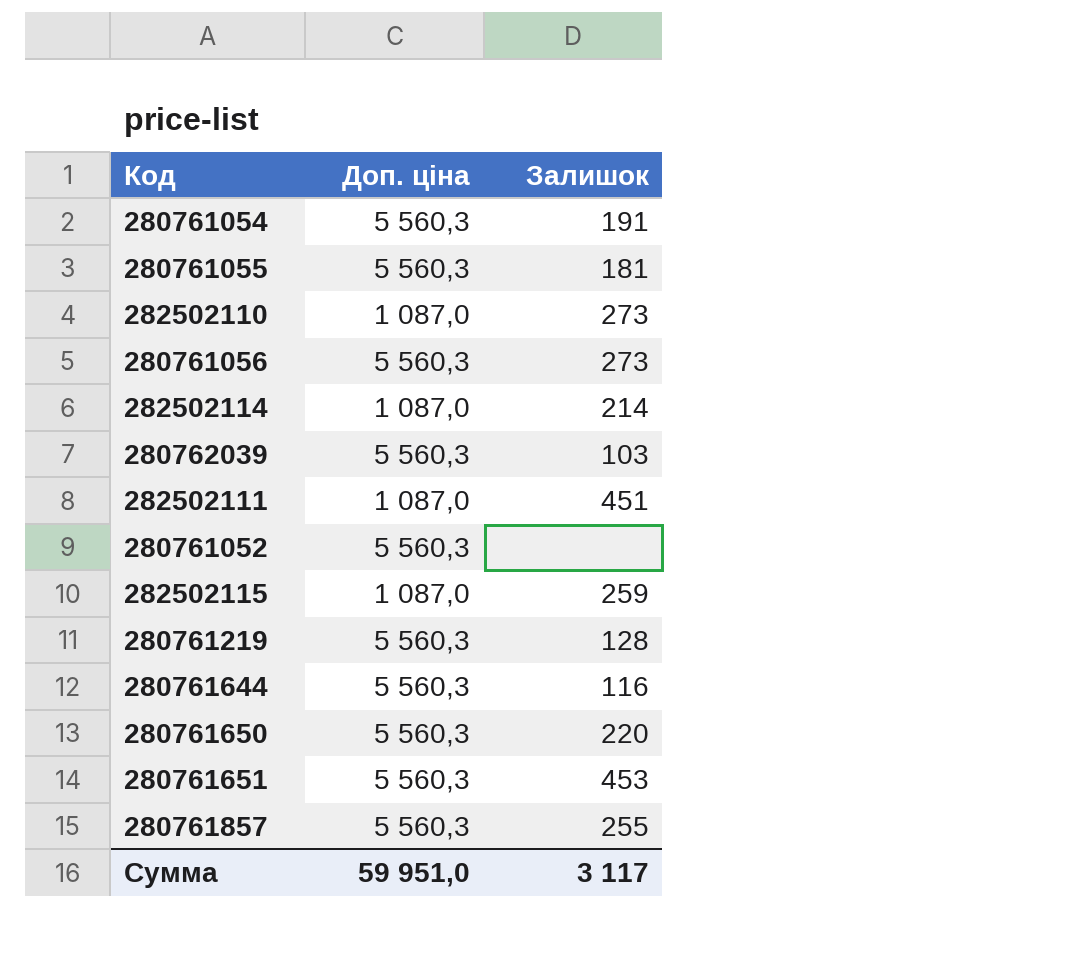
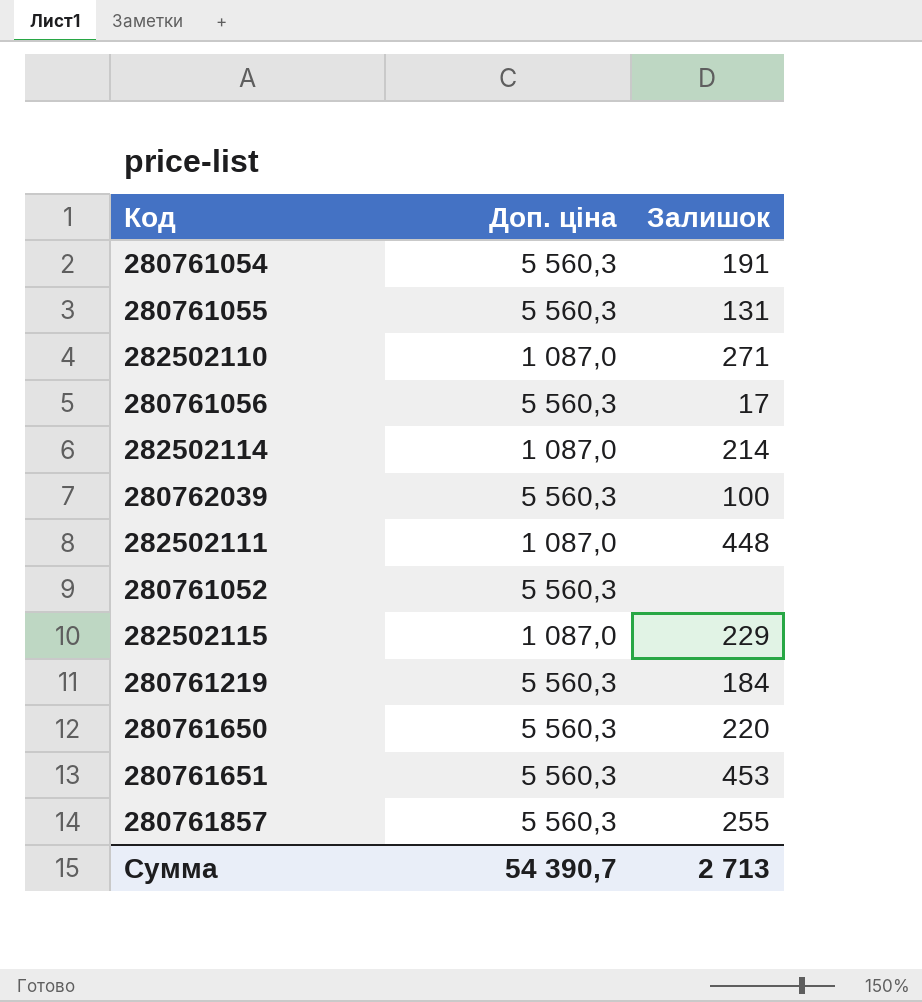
row 280761644: 5 560,3 | 116 -> none
280761055 | Залишок: 181 -> 131
282502110 | Залишок: 273 -> 271
280761056 | Залишок: 273 -> 17
280762039 | Залишок: 103 -> 100
282502111 | Залишок: 451 -> 448
282502115 | Залишок: 259 -> 229
280761219 | Залишок: 128 -> 184
Сумма | Доп. ціна: 59 951,0 -> 54 390,7
Сумма | Залишок: 3 117 -> 2 713

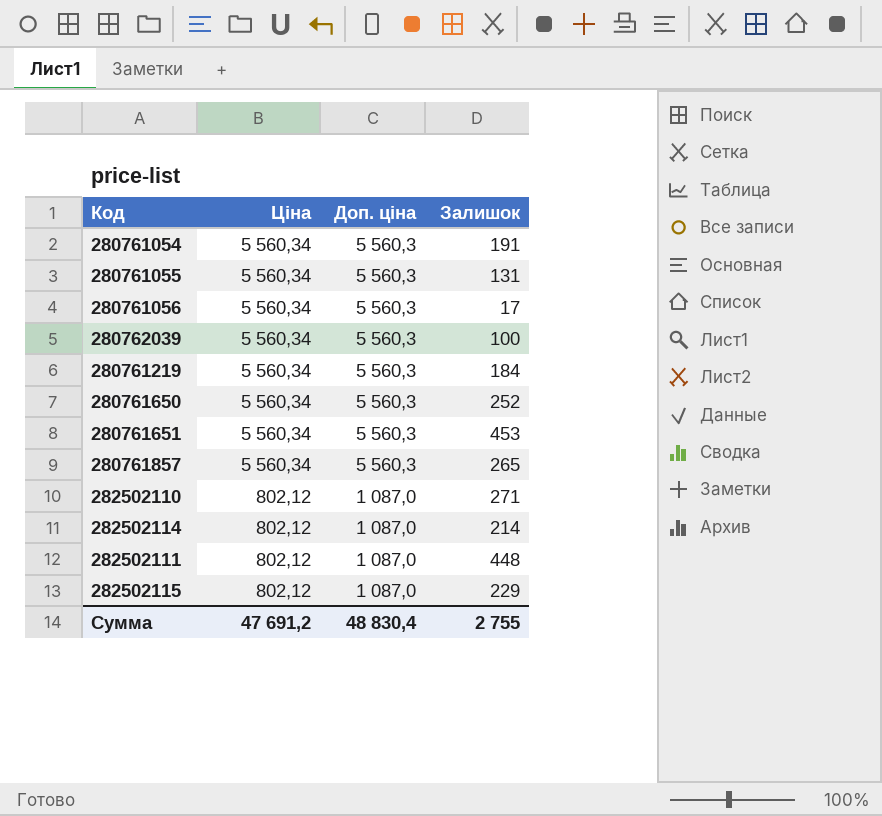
row order: none -> Ціна descending
column Ціна | position: none -> 2
row 280761052: 5 560,3 | none -> none
280761650 | Залишок: 220 -> 252
280761857 | Залишок: 255 -> 265
Сумма | Доп. ціна: 54 390,7 -> 48 830,4
Сумма | Залишок: 2 713 -> 2 755

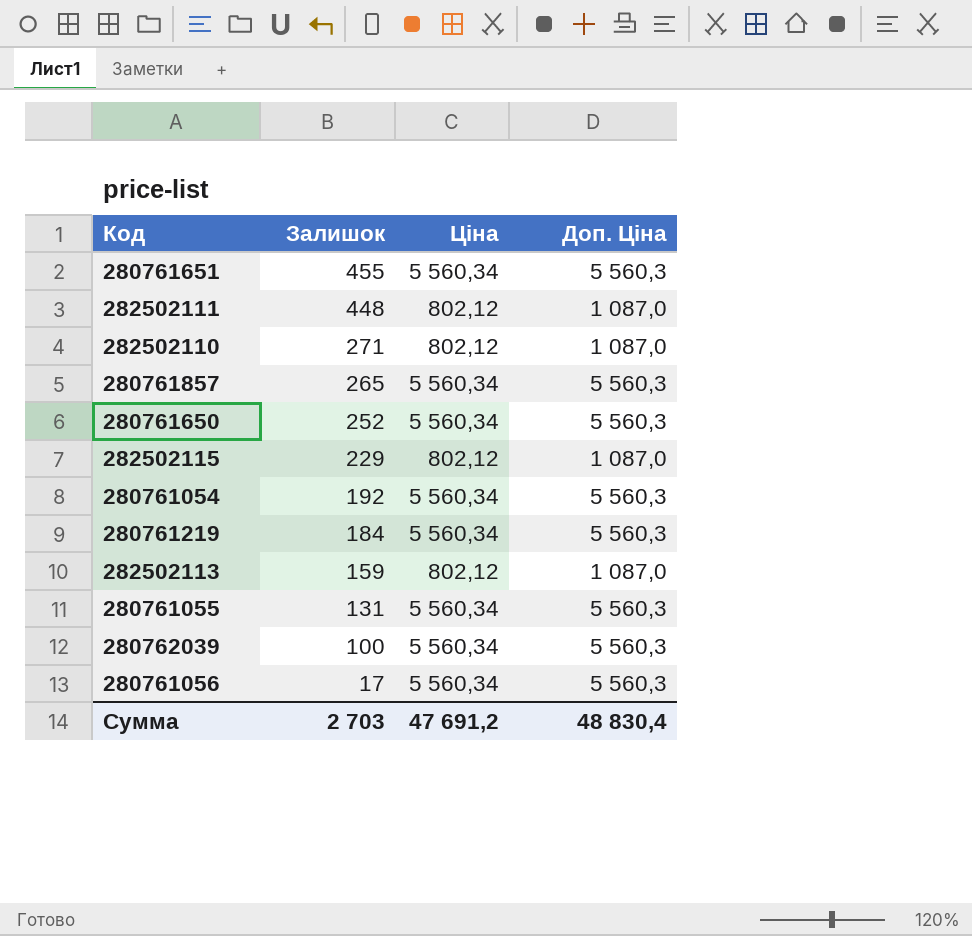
row order: Ціна descending -> Залишок descending
column Залишок | position: 4 -> 2
column name: Доп. ціна -> Доп. Ціна
row 282502114: 802,12 | 1 087,0 | 214 -> none
280761651 | Залишок: 453 -> 455
280761054 | Залишок: 191 -> 192
row 282502113: none -> 159 | 802,12 | 1 087,0
Сумма | Залишок: 2 755 -> 2 703

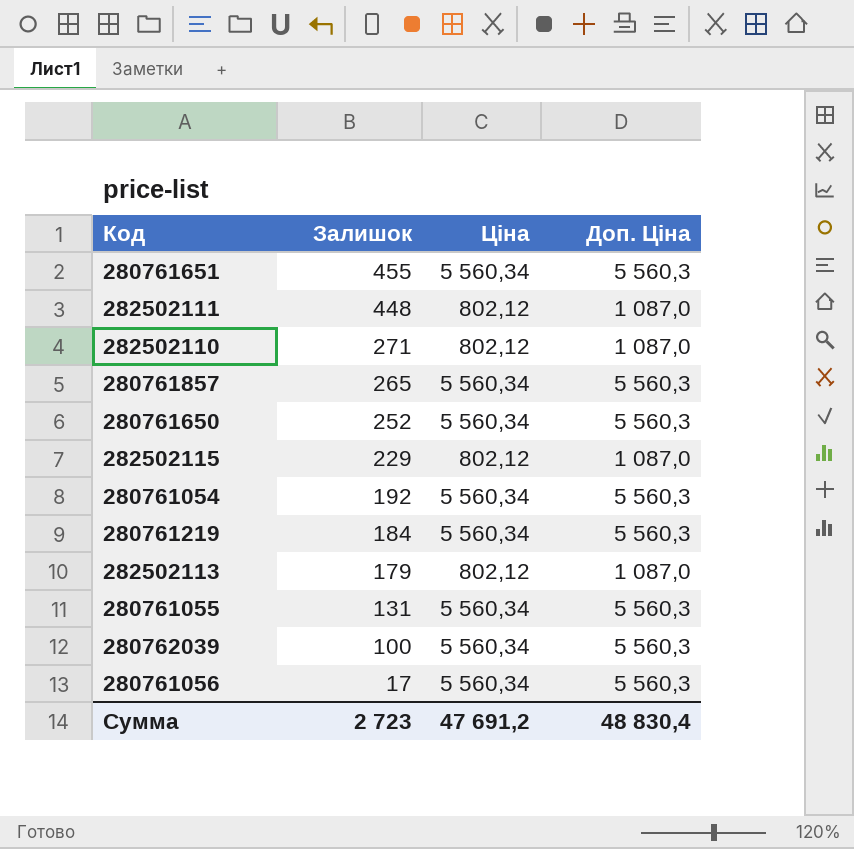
282502113 | Залишок: 159 -> 179
Сумма | Залишок: 2 703 -> 2 723

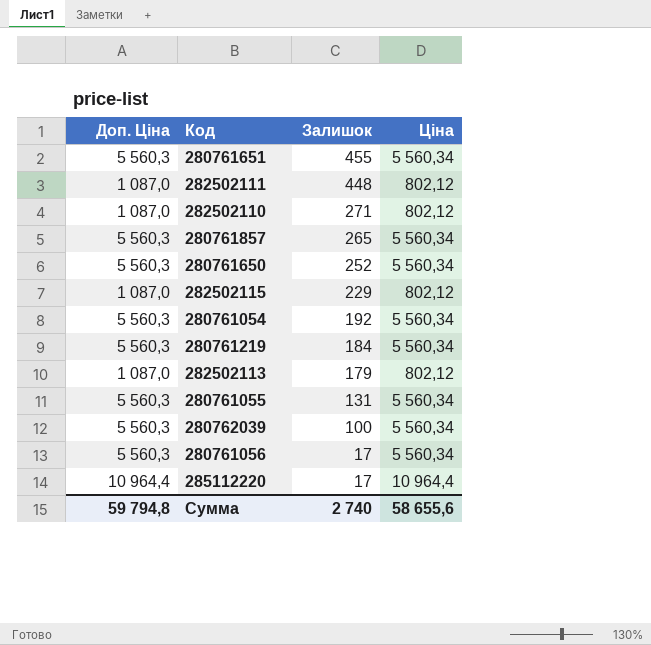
column Доп. Ціна | position: 4 -> 1
row 285112220: none -> 10 964,4 | 17 | 10 964,4
Сумма | Доп. Ціна: 48 830,4 -> 59 794,8
Сумма | Залишок: 2 723 -> 2 740
Сумма | Ціна: 47 691,2 -> 58 655,6

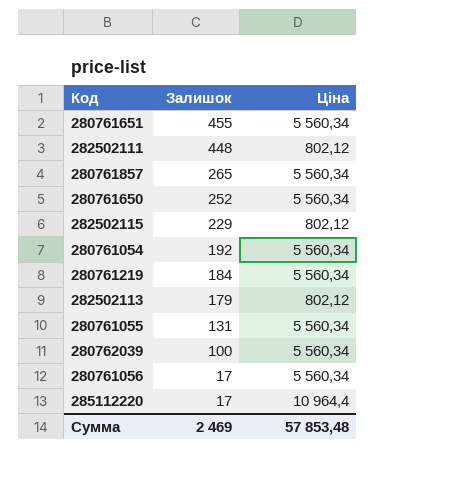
column Доп. Ціна | position: 1 -> none
row 282502110: 1 087,0 | 271 | 802,12 -> none
Сумма | Залишок: 2 740 -> 2 469
Сумма | Ціна: 58 655,6 -> 57 853,48

